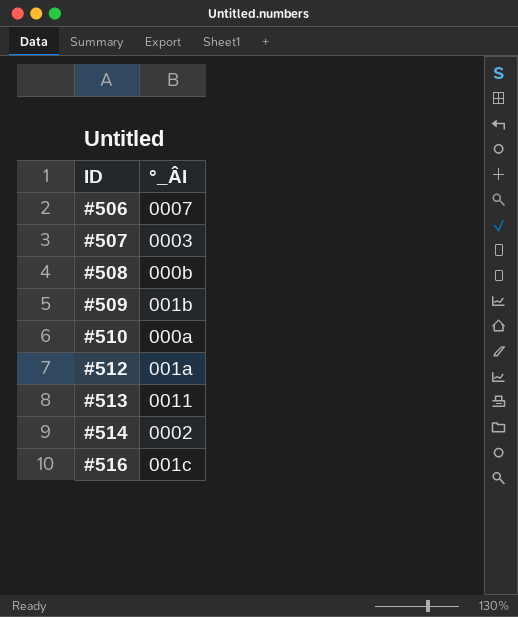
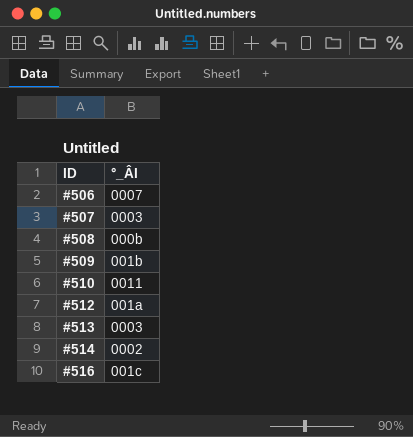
#510 | °_ÂI: 000a -> 0011
#513 | °_ÂI: 0011 -> 0003

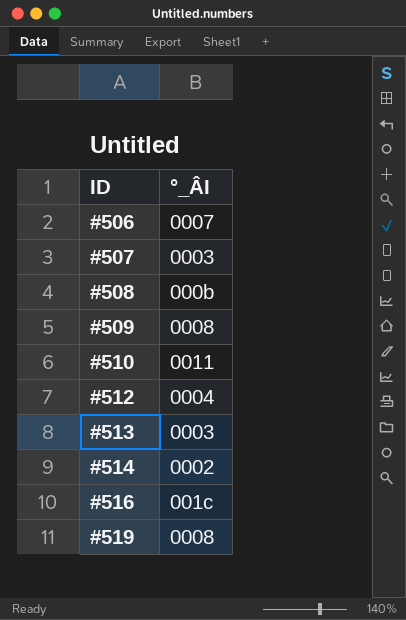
#509 | °_ÂI: 001b -> 0008
#512 | °_ÂI: 001a -> 0004
row #519: none -> 0008

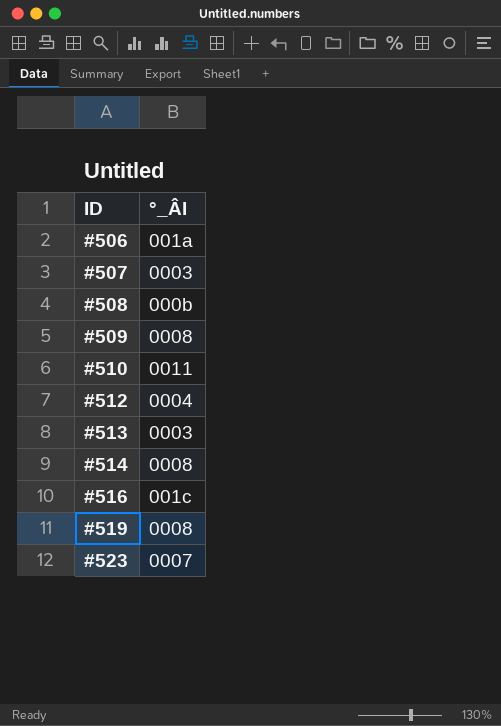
#506 | °_ÂI: 0007 -> 001a
#514 | °_ÂI: 0002 -> 0008
row #523: none -> 0007

